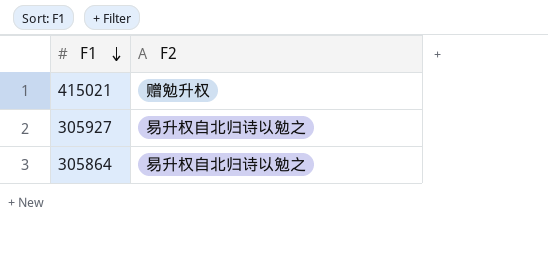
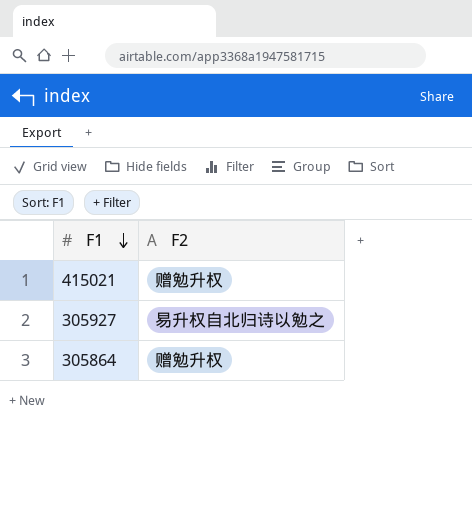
305864 | F2: 易升权自北归诗以勉之 -> 赠勉升权

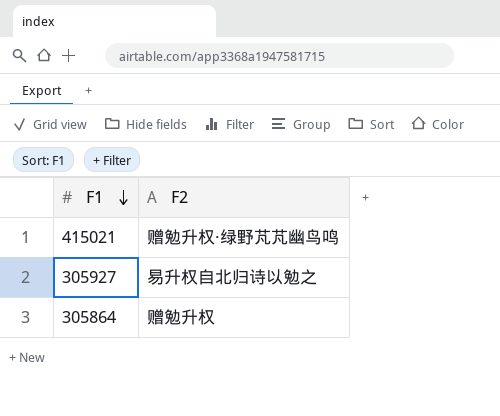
415021 | F2: 赠勉升权 -> 赠勉升权·绿野芃芃幽鸟鸣

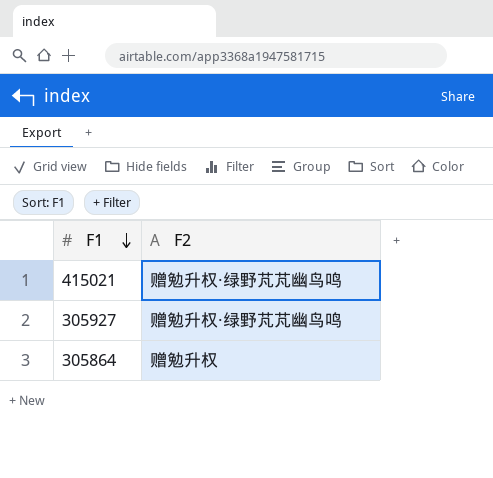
305927 | F2: 易升权自北归诗以勉之 -> 赠勉升权·绿野芃芃幽鸟鸣

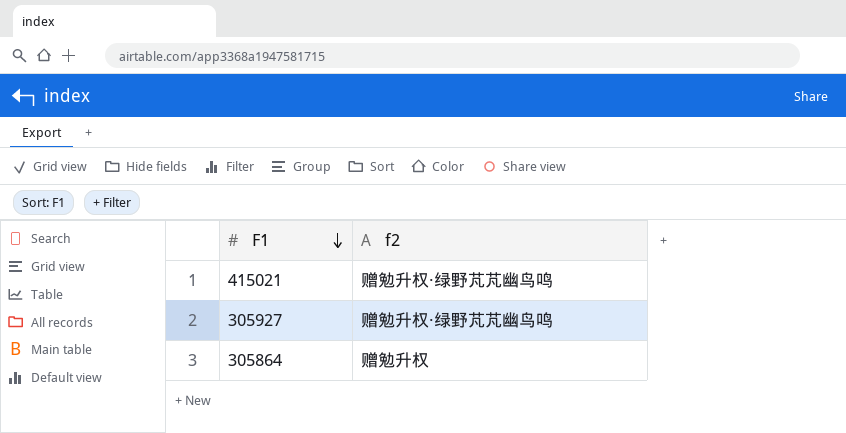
column name: F2 -> f2

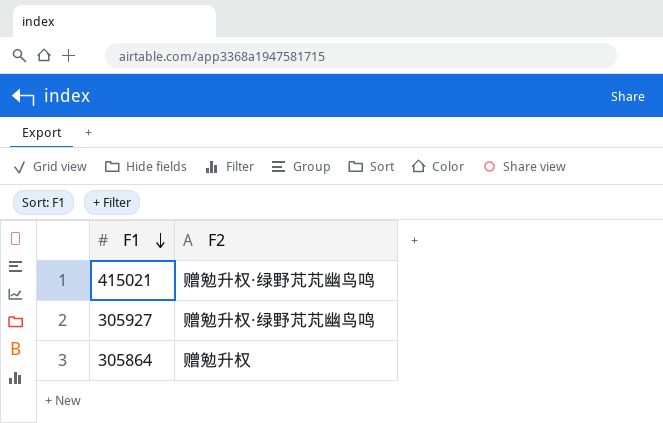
column name: f2 -> F2

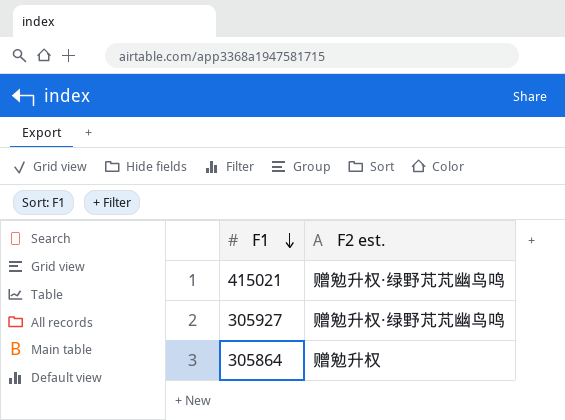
column name: F2 -> F2 est.

